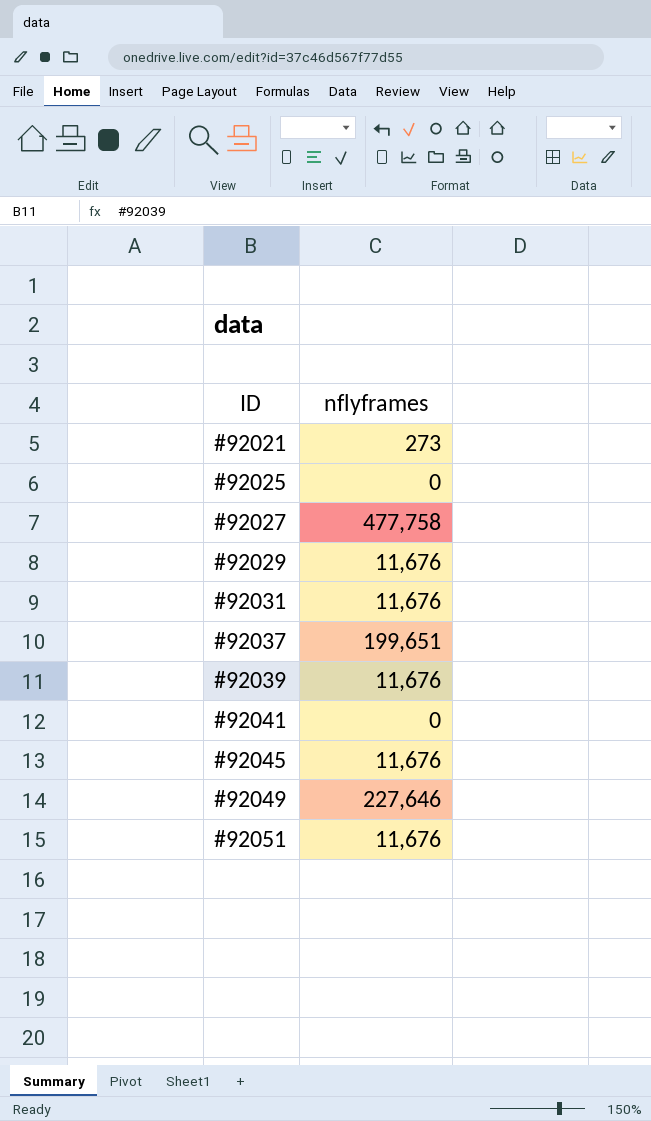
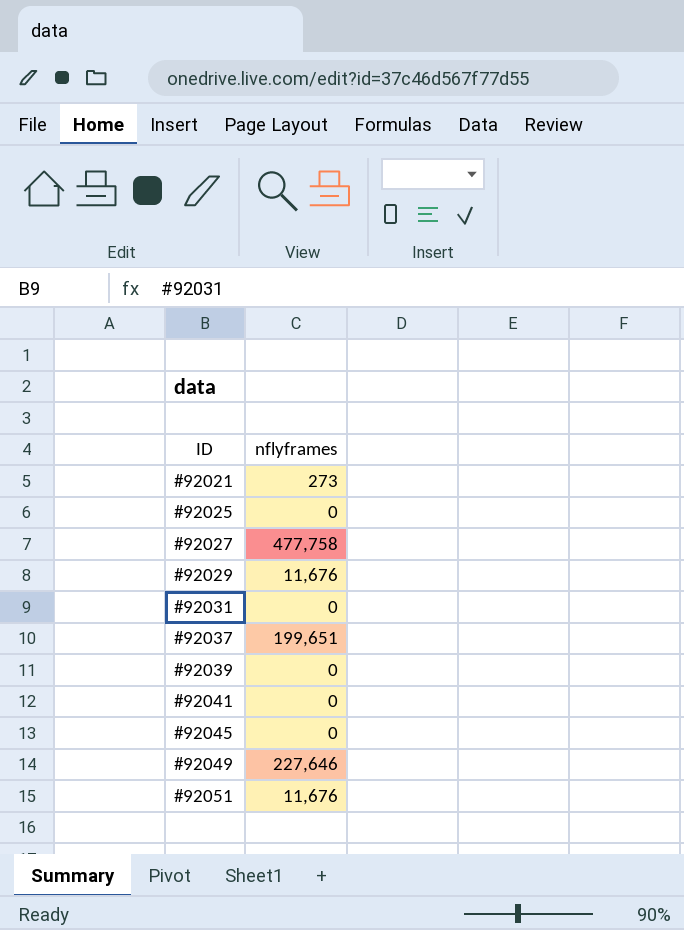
#92031 | nflyframes: 11,676 -> 0
#92039 | nflyframes: 11,676 -> 0
#92045 | nflyframes: 11,676 -> 0

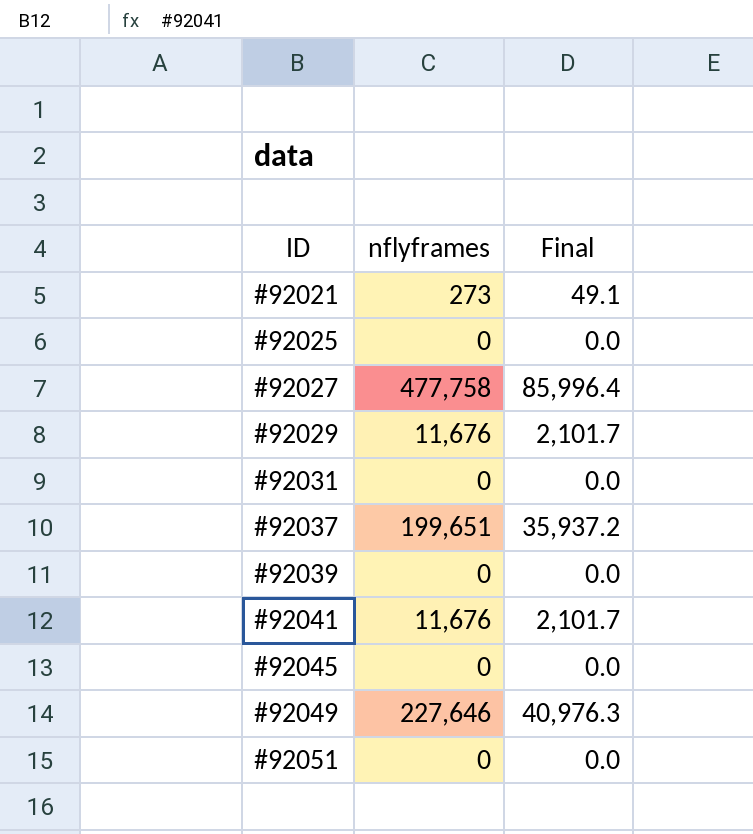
column Final | formula: none -> [nflyframes] * 0.18
#92041 | nflyframes: 0 -> 11,676
#92051 | nflyframes: 11,676 -> 0

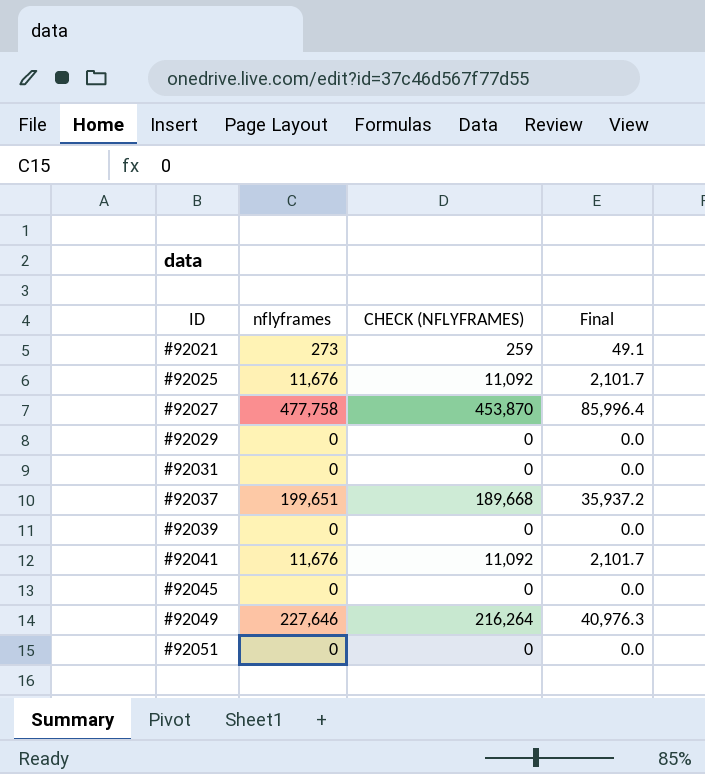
column CHECK (NFLYFRAMES) | formula: none -> [nflyframes] * 0.95
#92025 | nflyframes: 0 -> 11,676
#92025 | Final: 0.0 -> 2,101.7
#92029 | nflyframes: 11,676 -> 0
#92029 | Final: 2,101.7 -> 0.0

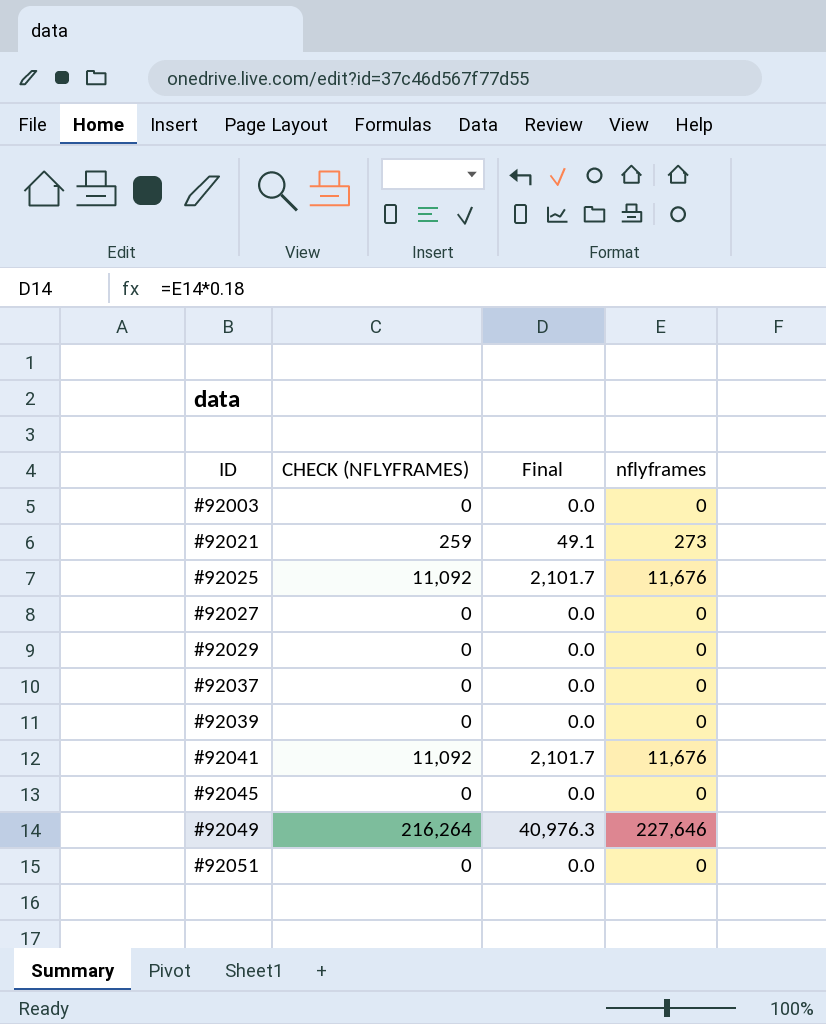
column nflyframes | position: 2 -> 4
row #92031: 0 | 0 | 0.0 -> none
row #92003: none -> 0 | 0.0 | 0
#92027 | CHECK (NFLYFRAMES): 453,870 -> 0
#92027 | Final: 85,996.4 -> 0.0
#92027 | nflyframes: 477,758 -> 0
#92037 | CHECK (NFLYFRAMES): 189,668 -> 0
#92037 | Final: 35,937.2 -> 0.0
#92037 | nflyframes: 199,651 -> 0

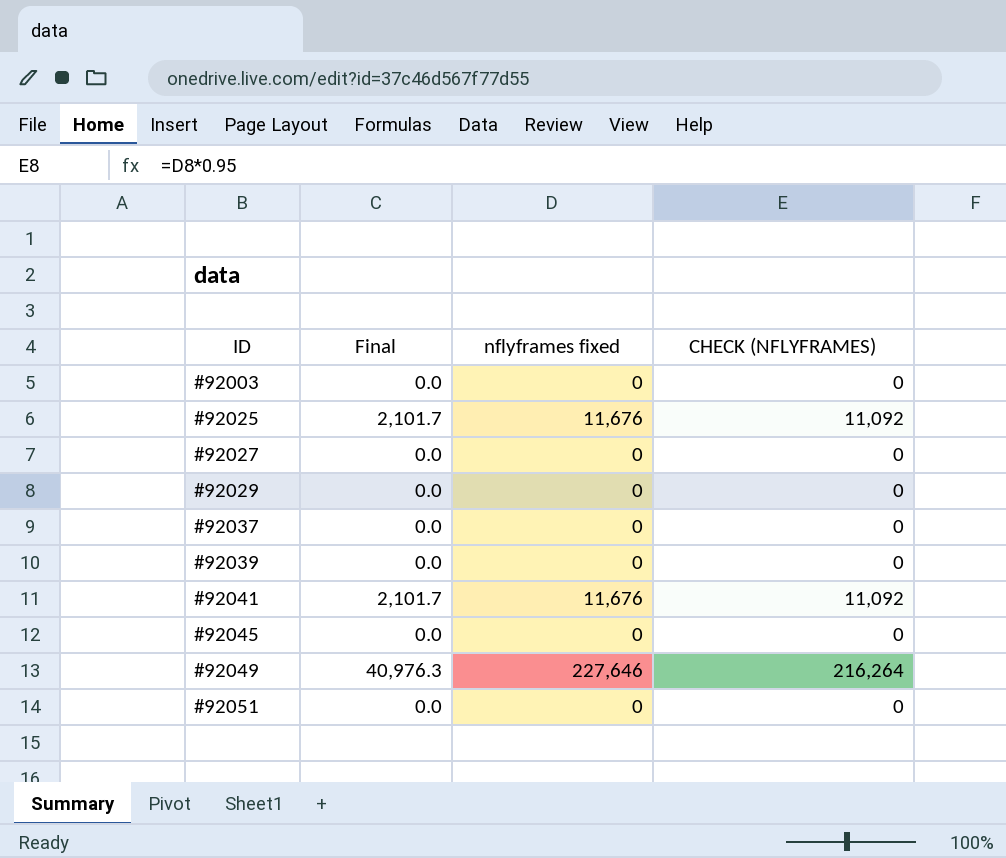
column name: nflyframes -> nflyframes fixed
column CHECK (NFLYFRAMES) | position: 2 -> 4
row #92021: 259 | 49.1 | 273 -> none

